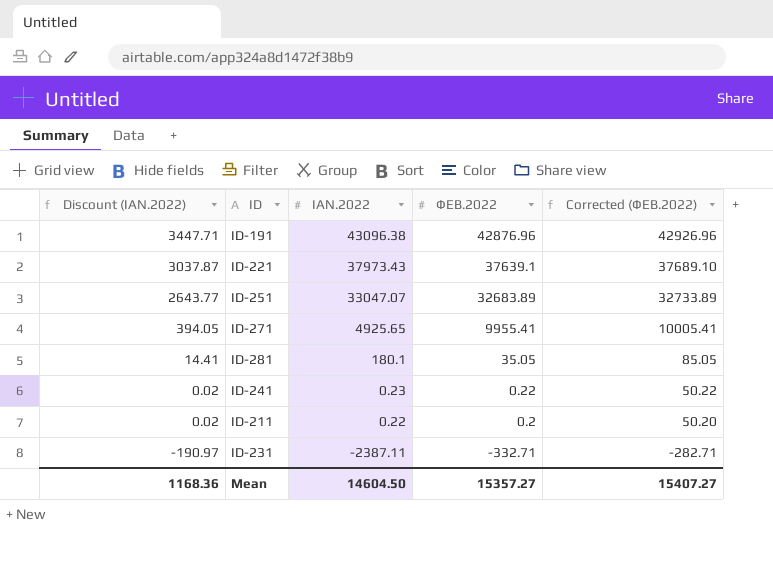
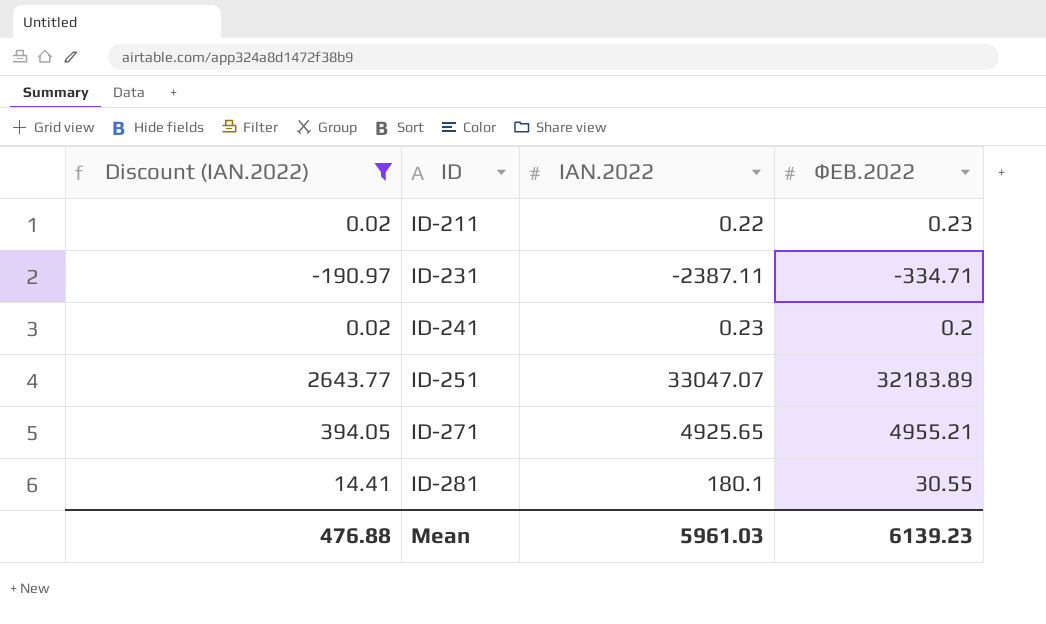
filter: none -> Discount (ΙΑΝ.2022) <= 2643.77
row order: Discount (ΙΑΝ.2022) descending -> ID ascending
column Corrected (ΦΕΒ.2022) | formula: [ΦΕΒ.2022] + 50 -> none
ID-211 | ΦΕΒ.2022: 0.2 -> 0.23
ID-231 | ΦΕΒ.2022: -332.71 -> -334.71
ID-241 | ΦΕΒ.2022: 0.22 -> 0.2
ID-251 | ΦΕΒ.2022: 32683.89 -> 32183.89
ID-271 | ΦΕΒ.2022: 9955.41 -> 4955.21
ID-281 | ΦΕΒ.2022: 35.05 -> 30.55
Mean | Discount (ΙΑΝ.2022): 1168.36 -> 476.88
Mean | ΙΑΝ.2022: 14604.50 -> 5961.03
Mean | ΦΕΒ.2022: 15357.27 -> 6139.23

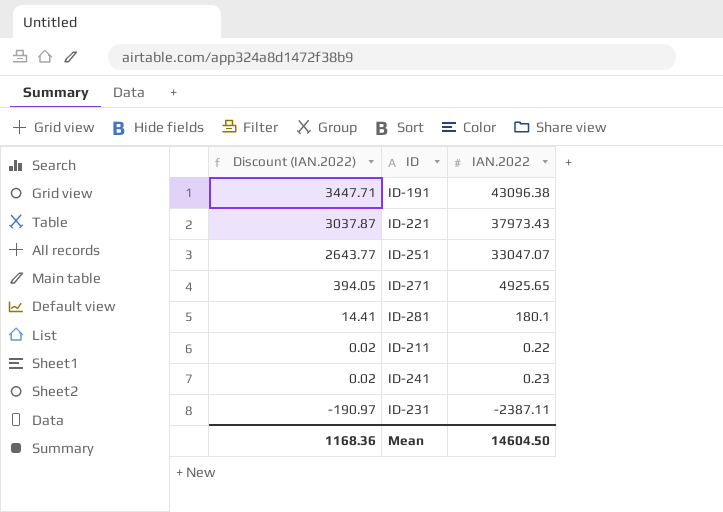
filter: Discount (ΙΑΝ.2022) <= 2643.77 -> none
row order: ID ascending -> Discount (ΙΑΝ.2022) descending
column ΦΕΒ.2022 | position: 4 -> none
Mean | Discount (ΙΑΝ.2022): 476.88 -> 1168.36
Mean | ΙΑΝ.2022: 5961.03 -> 14604.50

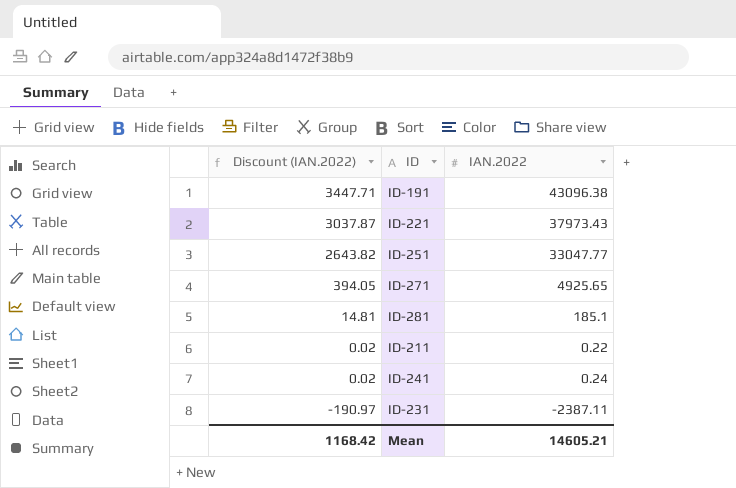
ID-251 | Discount (ΙΑΝ.2022): 2643.77 -> 2643.82
ID-251 | ΙΑΝ.2022: 33047.07 -> 33047.77
ID-281 | Discount (ΙΑΝ.2022): 14.41 -> 14.81
ID-281 | ΙΑΝ.2022: 180.1 -> 185.1
ID-241 | ΙΑΝ.2022: 0.23 -> 0.24
Mean | Discount (ΙΑΝ.2022): 1168.36 -> 1168.42
Mean | ΙΑΝ.2022: 14604.50 -> 14605.21

